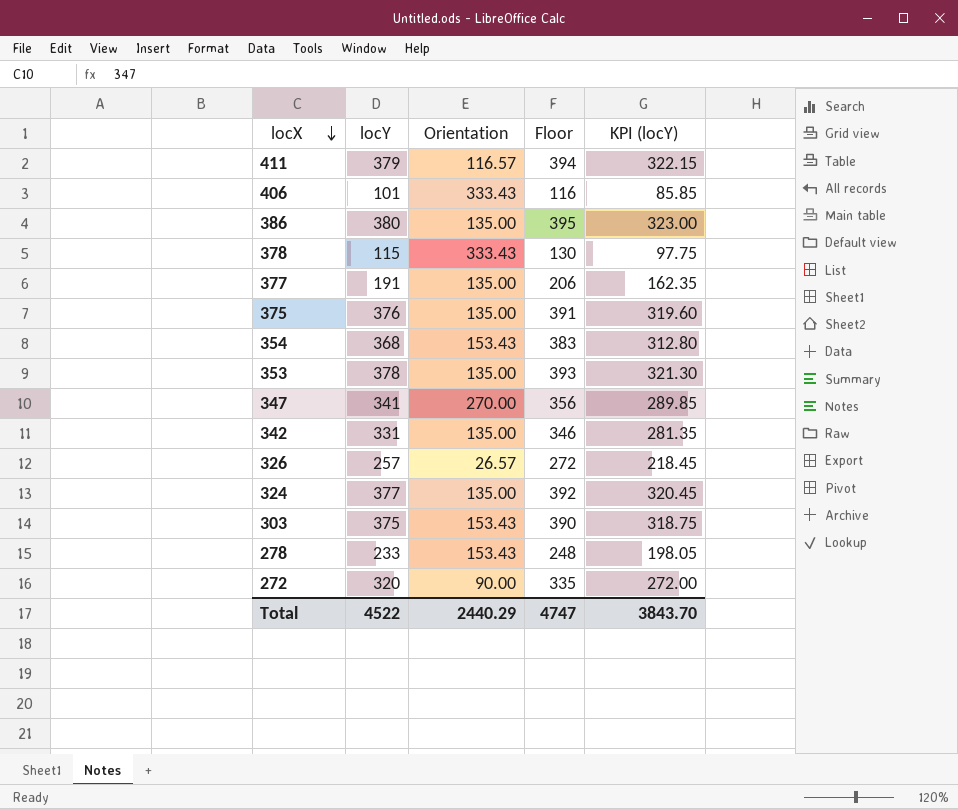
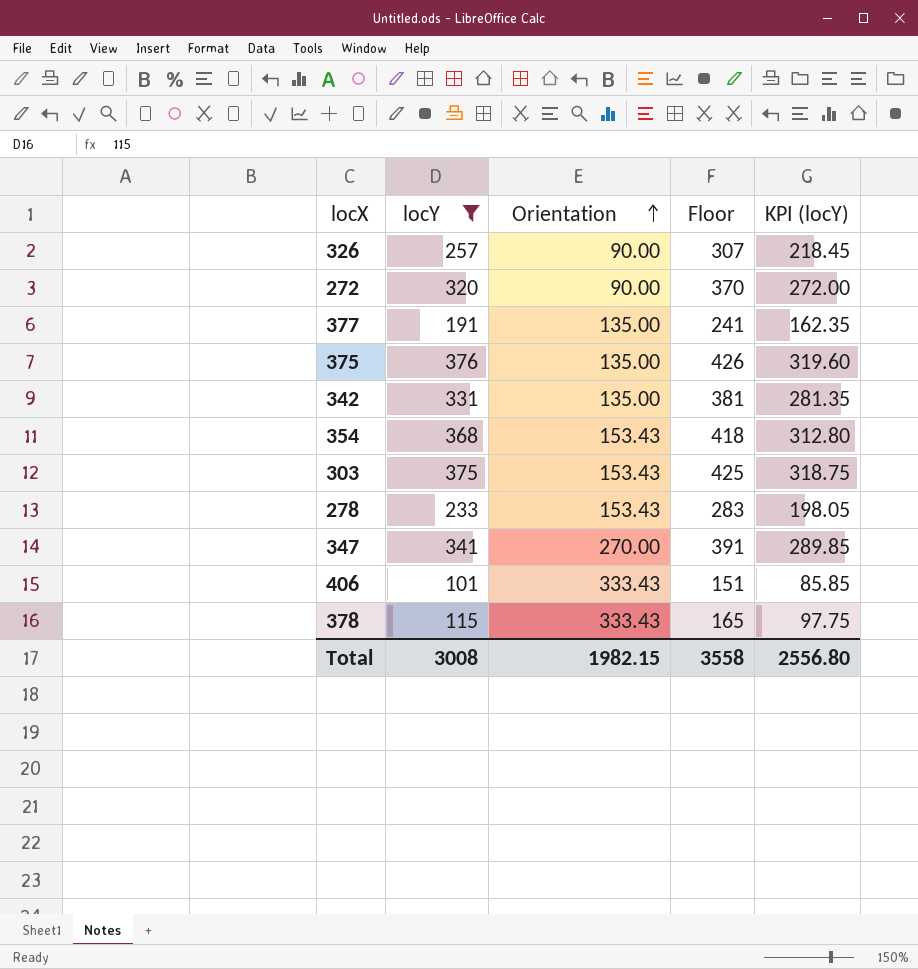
filter: none -> locY <= 376
row order: locX descending -> Orientation ascending
column Floor | formula: [locY] + 15 -> [locY] + 50
326 | Orientation: 26.57 -> 90.00
Total | locY: 4522 -> 3008
Total | Orientation: 2440.29 -> 1982.15
Total | Floor: 4747 -> 3558
Total | KPI (locY): 3843.70 -> 2556.80

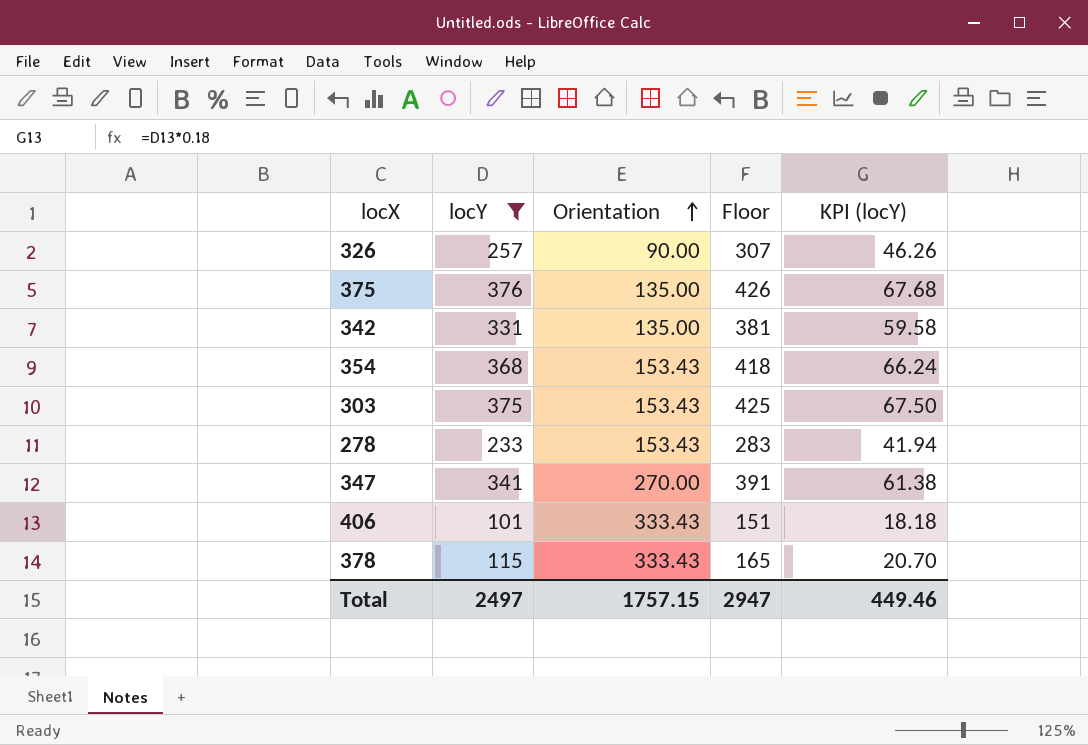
column KPI (locY) | formula: [locY] * 0.85 -> [locY] * 0.18
row 272: 320 | 90.00 | 370 | 272.00 -> none
row 377: 191 | 135.00 | 241 | 162.35 -> none
Total | locY: 3008 -> 2497
Total | Orientation: 1982.15 -> 1757.15
Total | Floor: 3558 -> 2947
Total | KPI (locY): 2556.80 -> 449.46

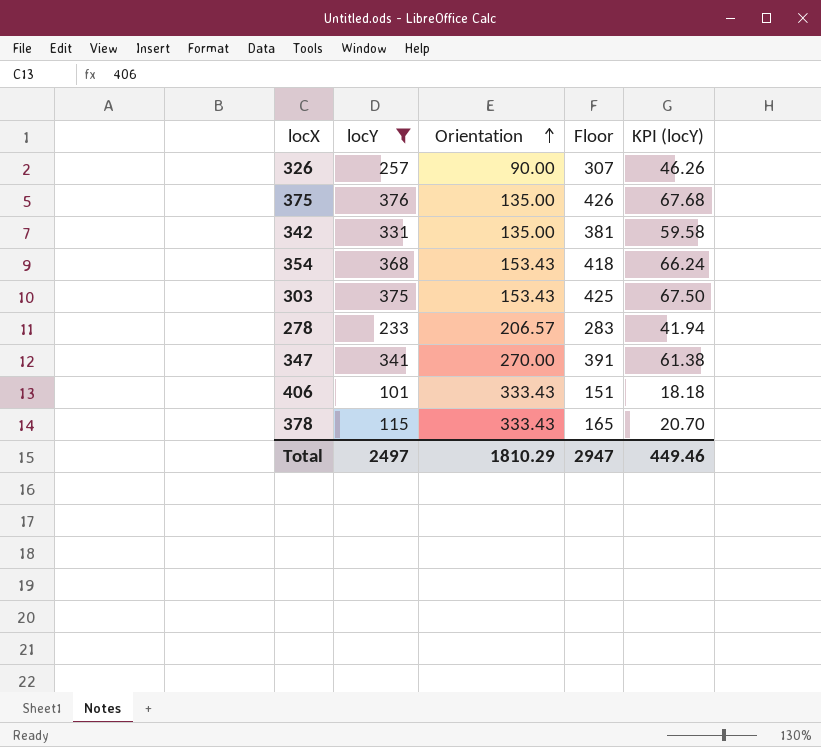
278 | Orientation: 153.43 -> 206.57
Total | Orientation: 1757.15 -> 1810.29

